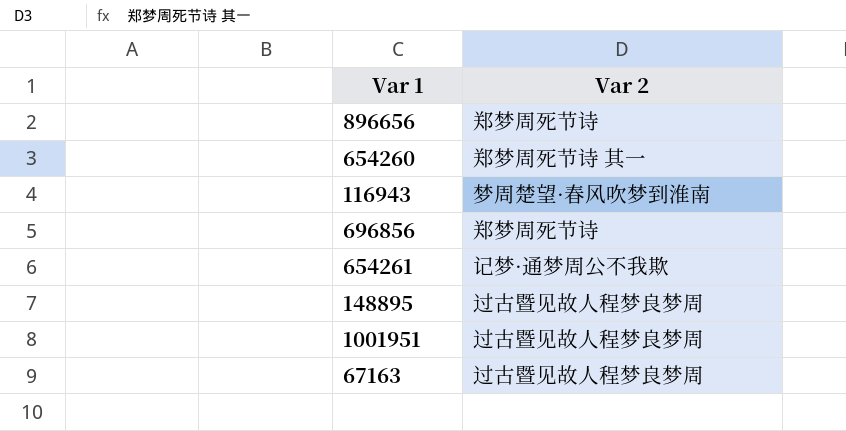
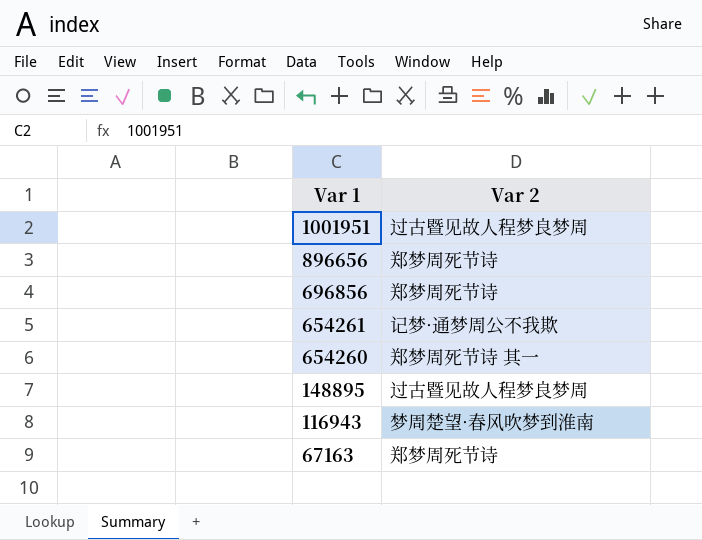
row order: none -> Var 1 descending
67163 | Var 2: 过古暨见故人程梦良梦周 -> 郑梦周死节诗

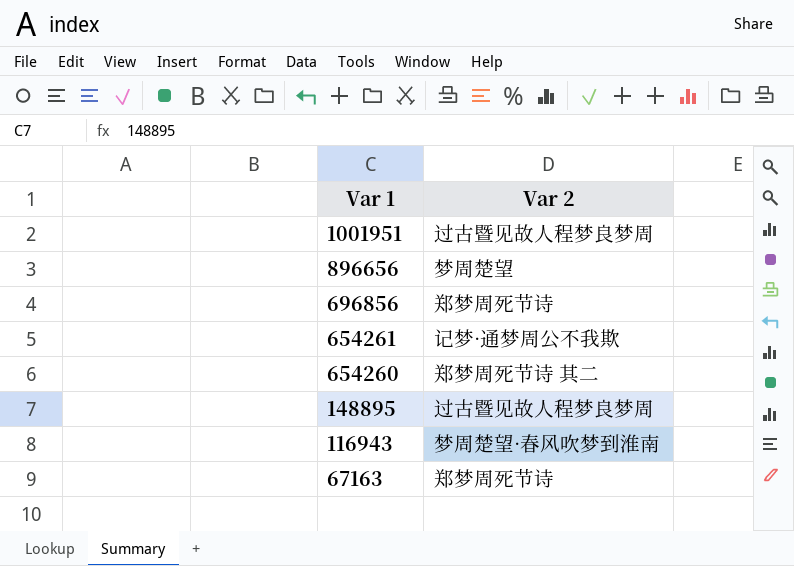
896656 | Var 2: 郑梦周死节诗 -> 梦周楚望
654260 | Var 2: 郑梦周死节诗 其一 -> 郑梦周死节诗 其二

